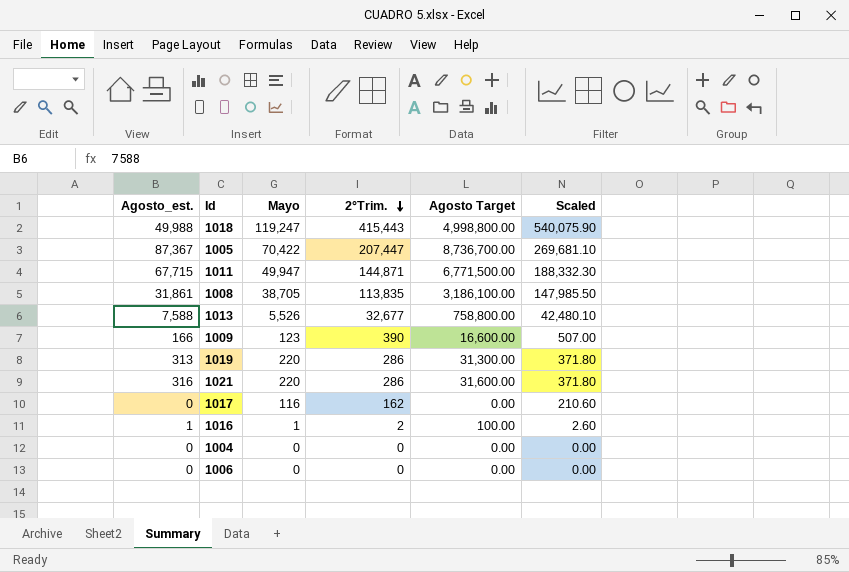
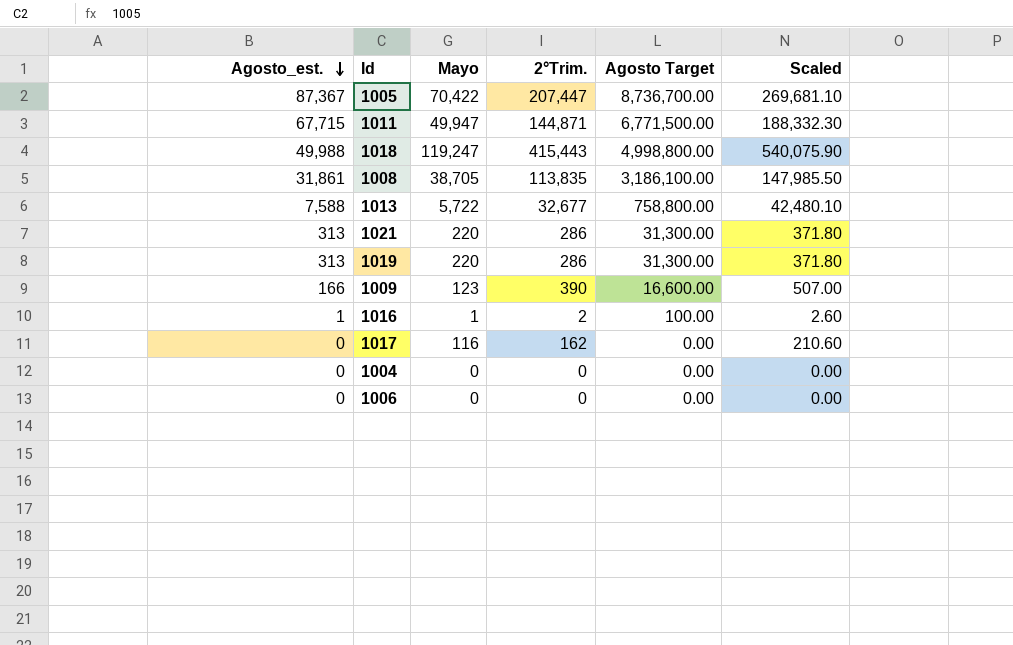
row order: 2°Trim. descending -> Agosto_est. descending
1013 | Mayo: 5,526 -> 5,722
1021 | Agosto_est.: 316 -> 313
1021 | Agosto Target: 31,600.00 -> 31,300.00

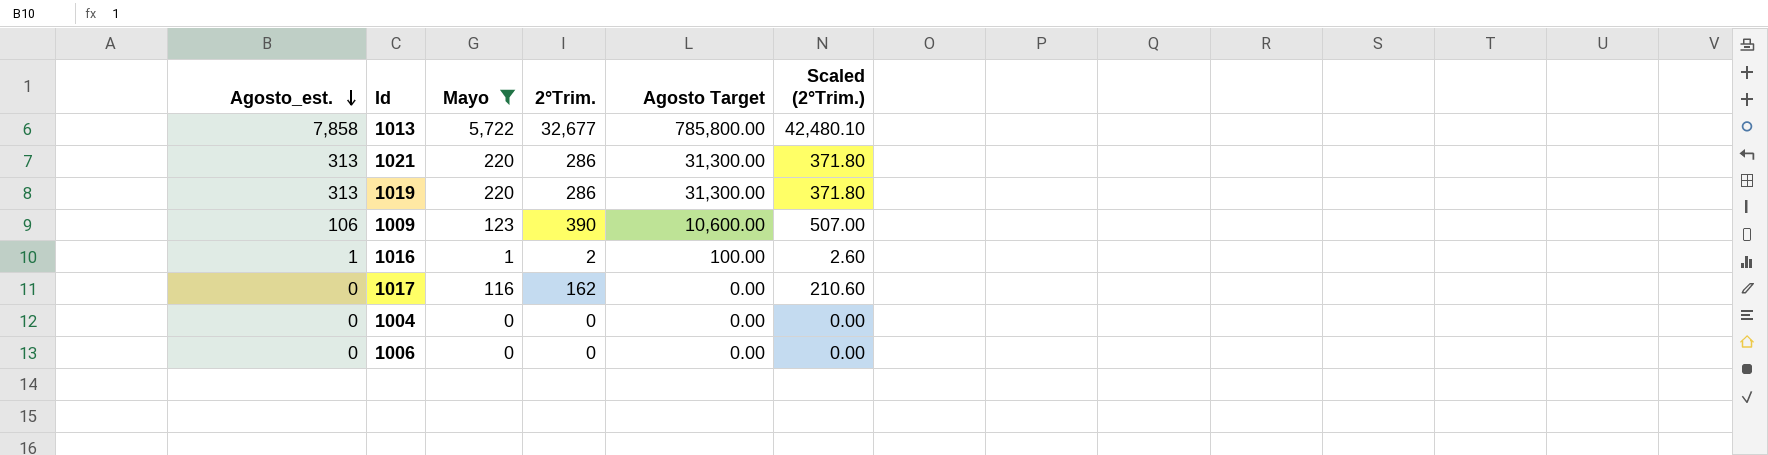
filter: none -> Mayo <= 5,722
column name: Scaled -> Scaled (2°Trim.)
1013 | Agosto_est.: 7,588 -> 7,858
1013 | Agosto Target: 758,800.00 -> 785,800.00
1009 | Agosto_est.: 166 -> 106
1009 | Agosto Target: 16,600.00 -> 10,600.00

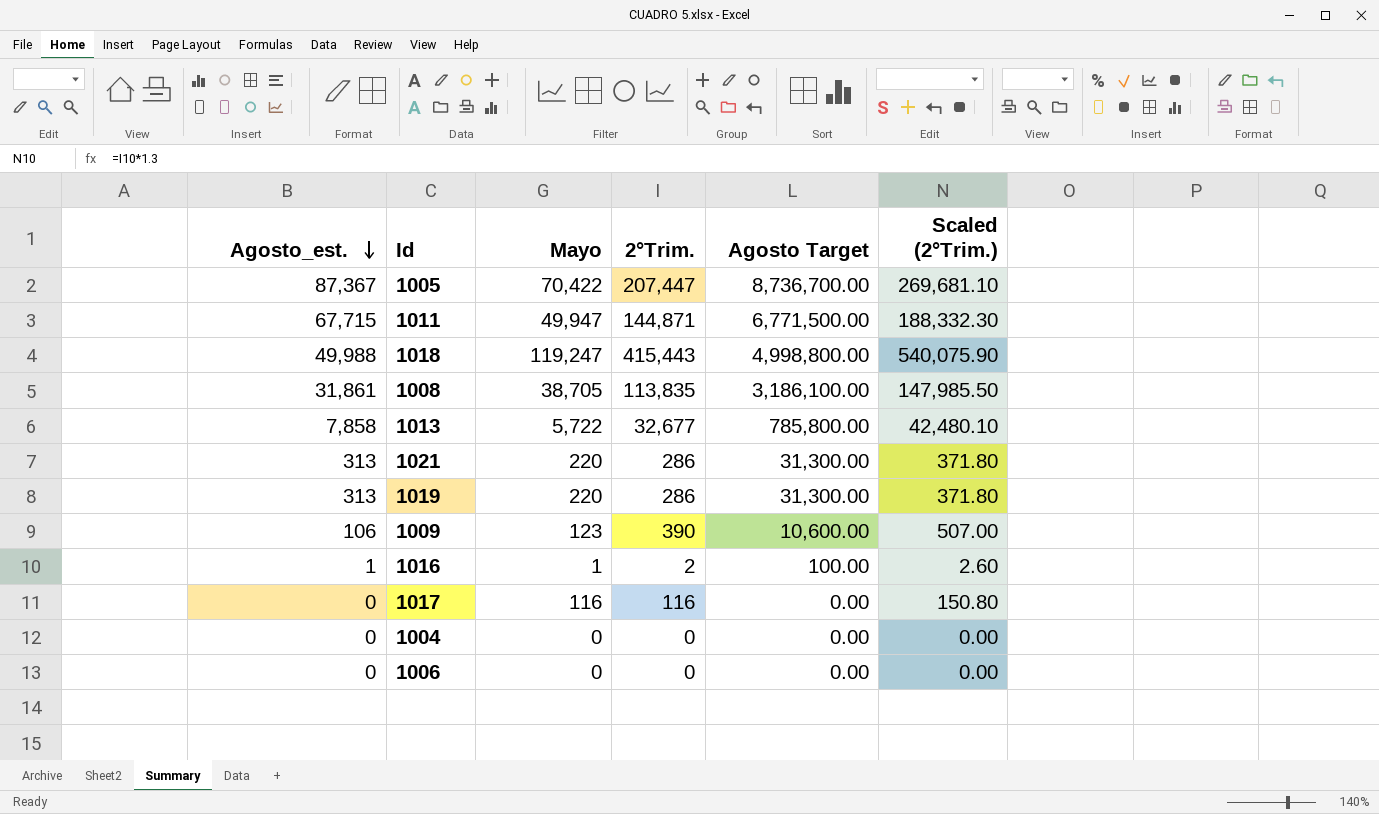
filter: Mayo <= 5,722 -> none
1017 | 2°Trim.: 162 -> 116
1017 | Scaled (2°Trim.): 210.60 -> 150.80

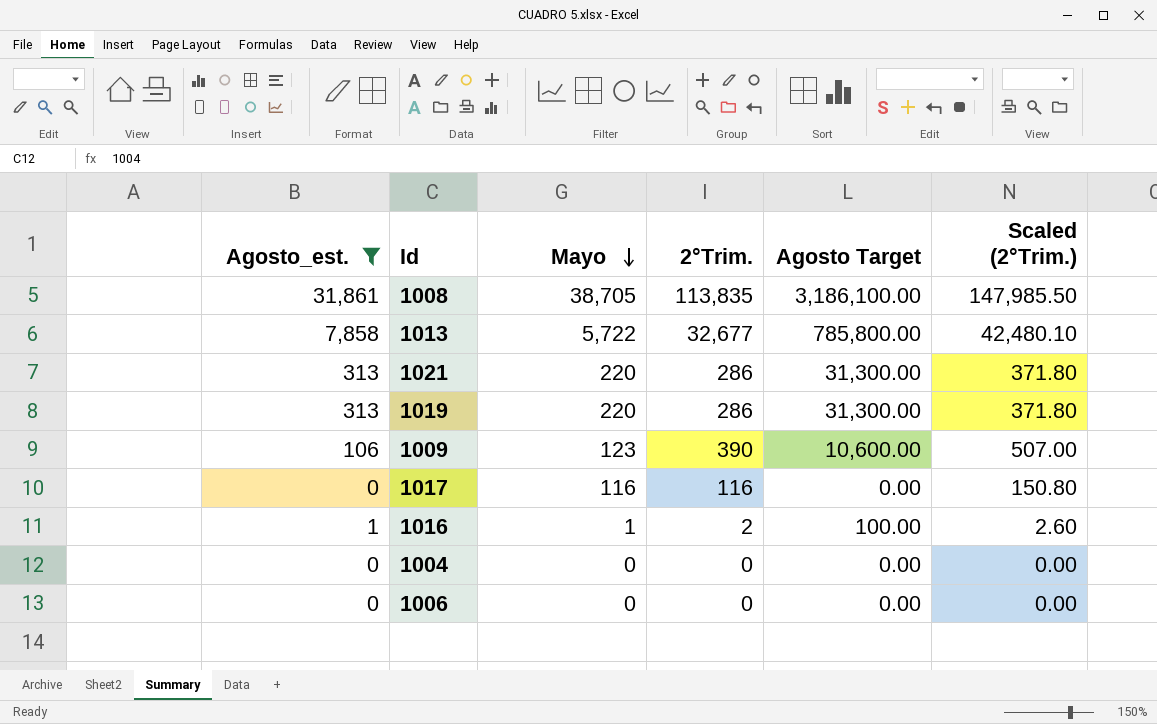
filter: none -> Agosto_est. <= 31,861
row order: Agosto_est. descending -> Mayo descending

